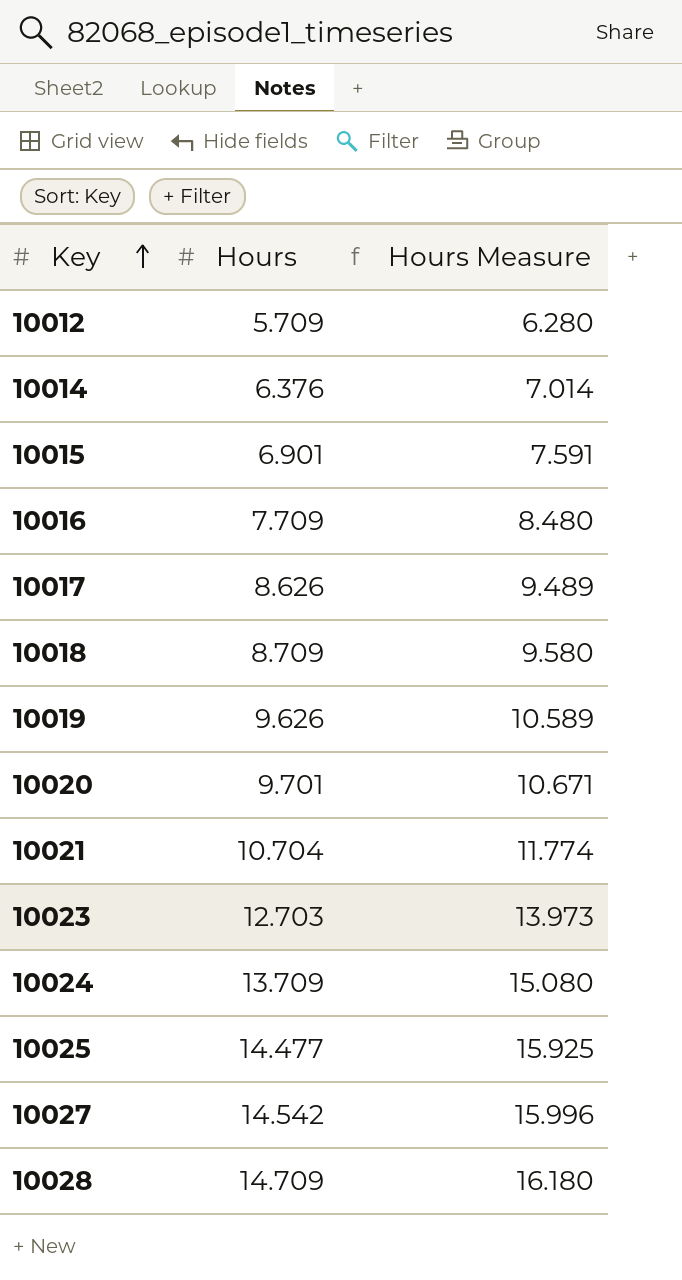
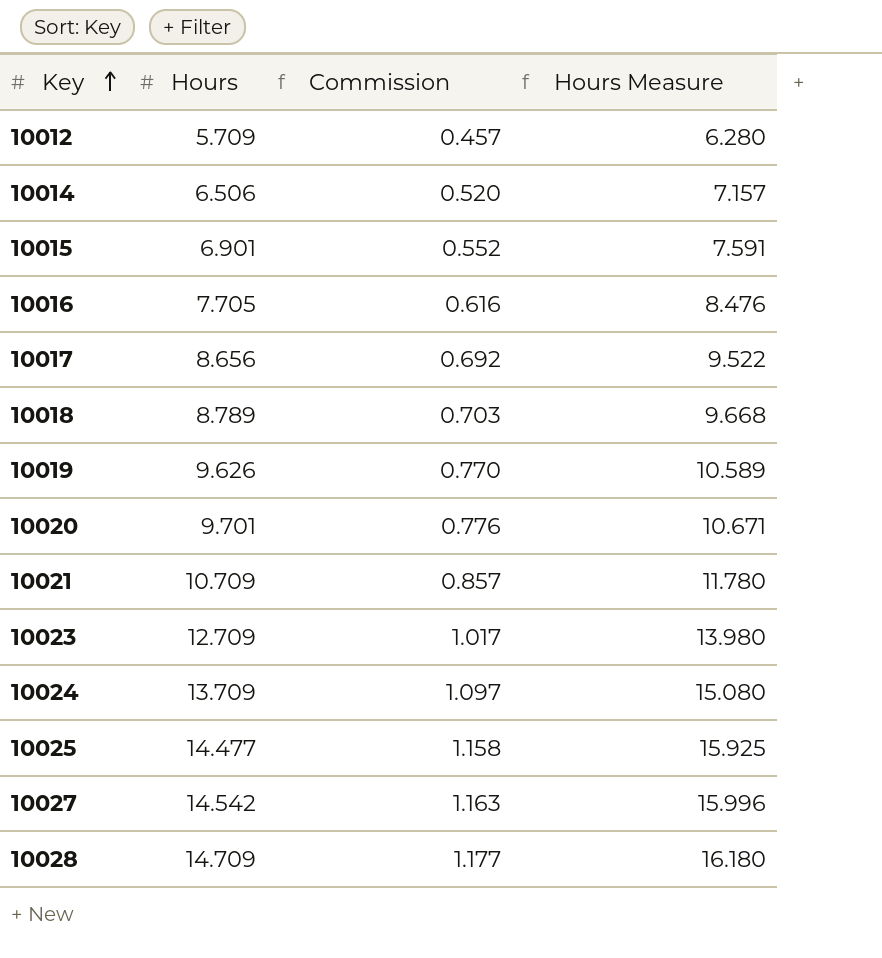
column Commission | formula: none -> [Hours] * 0.08
10014 | Hours: 6.376 -> 6.506
10014 | Hours Measure: 7.014 -> 7.157
10016 | Hours: 7.709 -> 7.705
10016 | Hours Measure: 8.480 -> 8.476
10017 | Hours: 8.626 -> 8.656
10017 | Hours Measure: 9.489 -> 9.522
10018 | Hours: 8.709 -> 8.789
10018 | Hours Measure: 9.580 -> 9.668
10021 | Hours: 10.704 -> 10.709
10021 | Hours Measure: 11.774 -> 11.780
10023 | Hours: 12.703 -> 12.709
10023 | Hours Measure: 13.973 -> 13.980

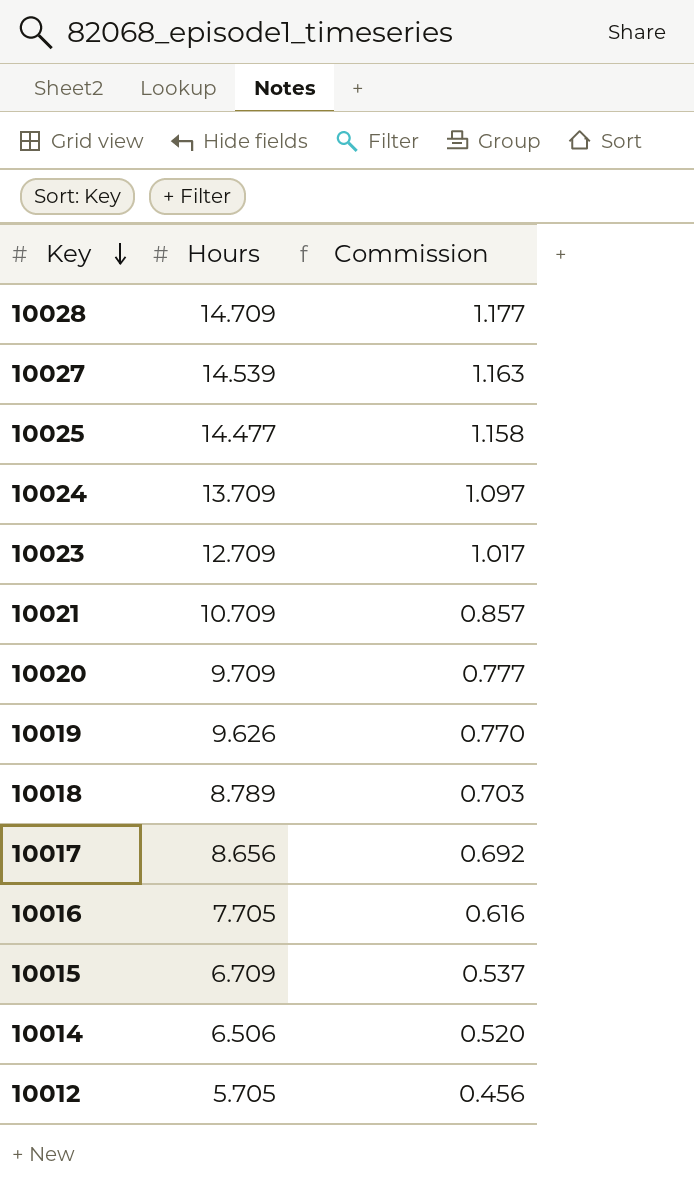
row order: Key ascending -> Key descending
column Hours Measure | formula: [Hours] * 1.1 -> none
10027 | Hours: 14.542 -> 14.539
10020 | Hours: 9.701 -> 9.709
10020 | Commission: 0.776 -> 0.777
10015 | Hours: 6.901 -> 6.709
10015 | Commission: 0.552 -> 0.537
10012 | Hours: 5.709 -> 5.705
10012 | Commission: 0.457 -> 0.456

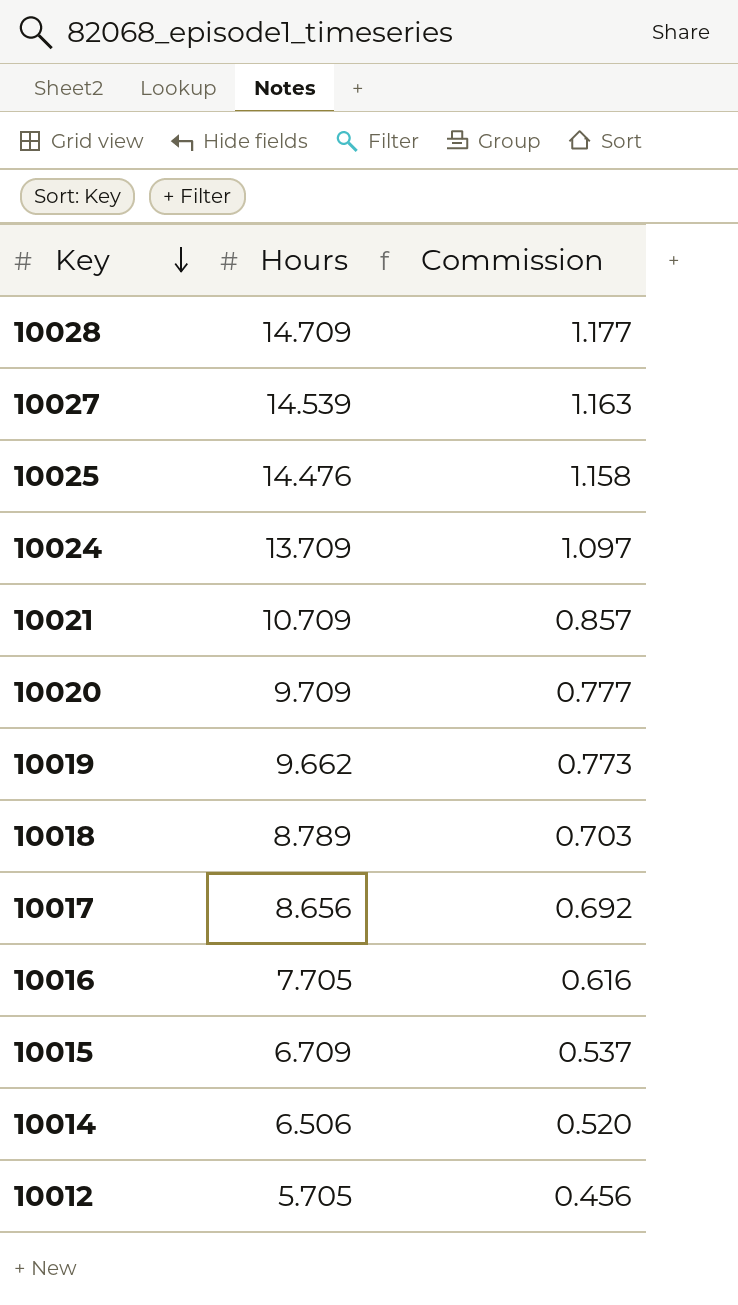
row 10023: 12.709 | 1.017 -> none
10025 | Hours: 14.477 -> 14.476
10019 | Hours: 9.626 -> 9.662
10019 | Commission: 0.770 -> 0.773

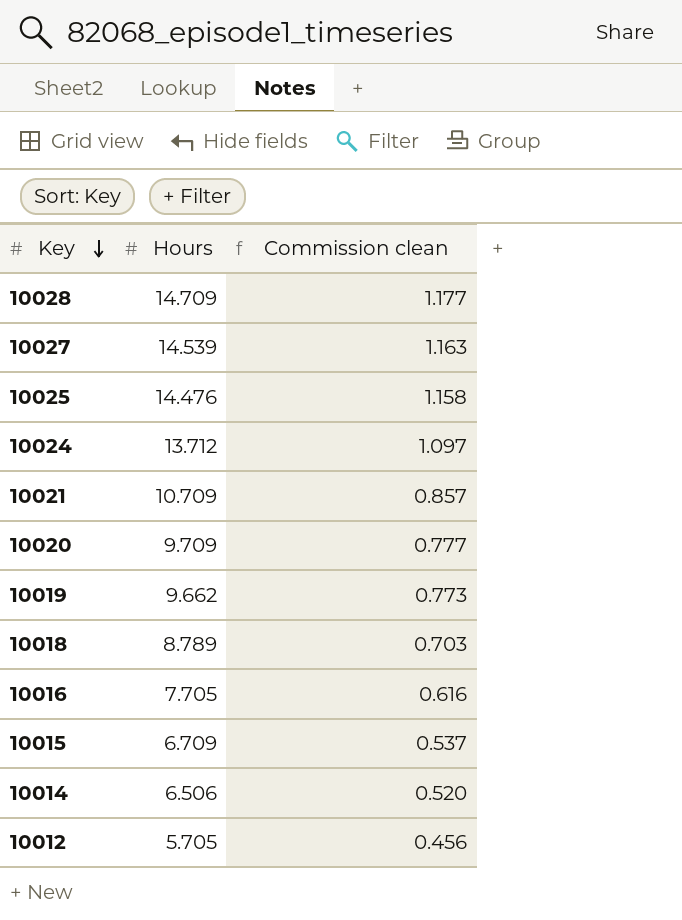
column name: Commission -> Commission clean
row 10017: 8.656 | 0.692 -> none
10024 | Hours: 13.709 -> 13.712

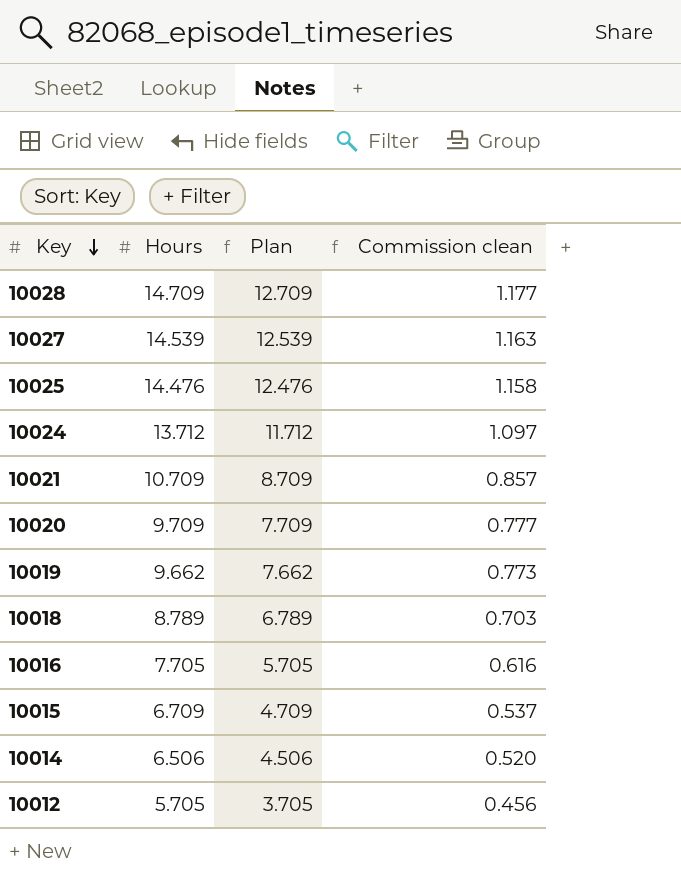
column Plan | formula: none -> [Hours] - 2

